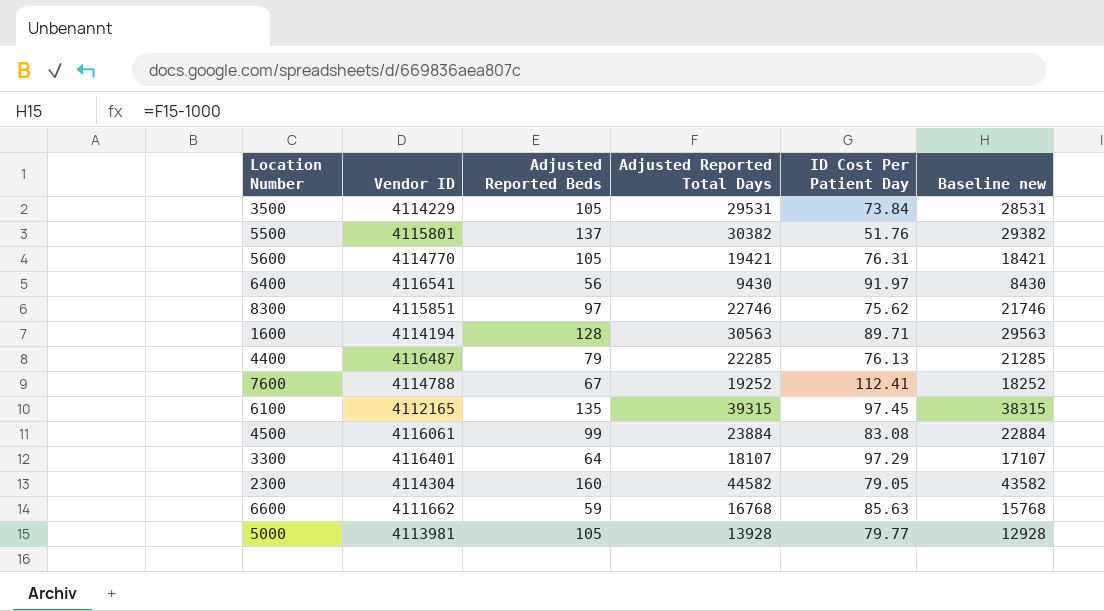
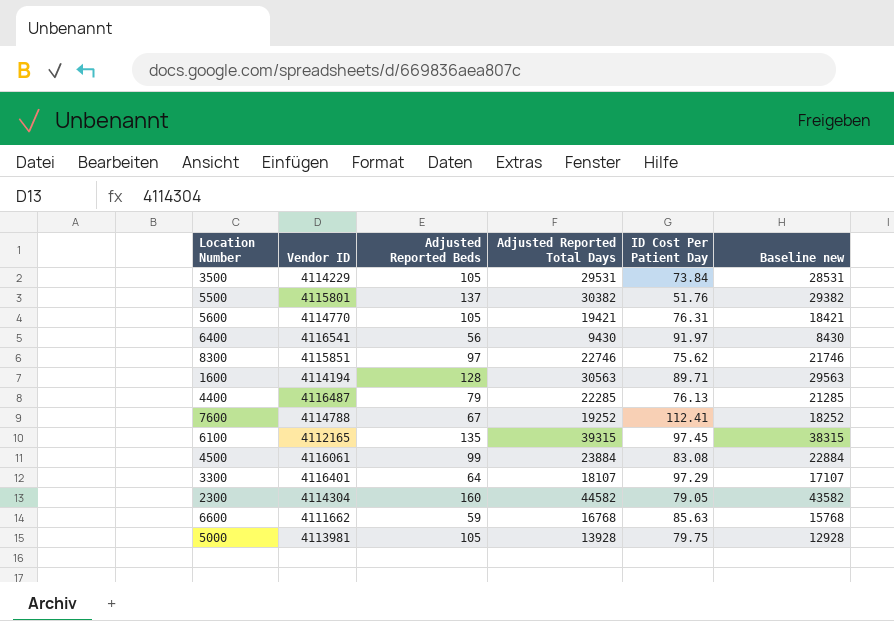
5000 | ID Cost Per Patient Day: 79.77 -> 79.75

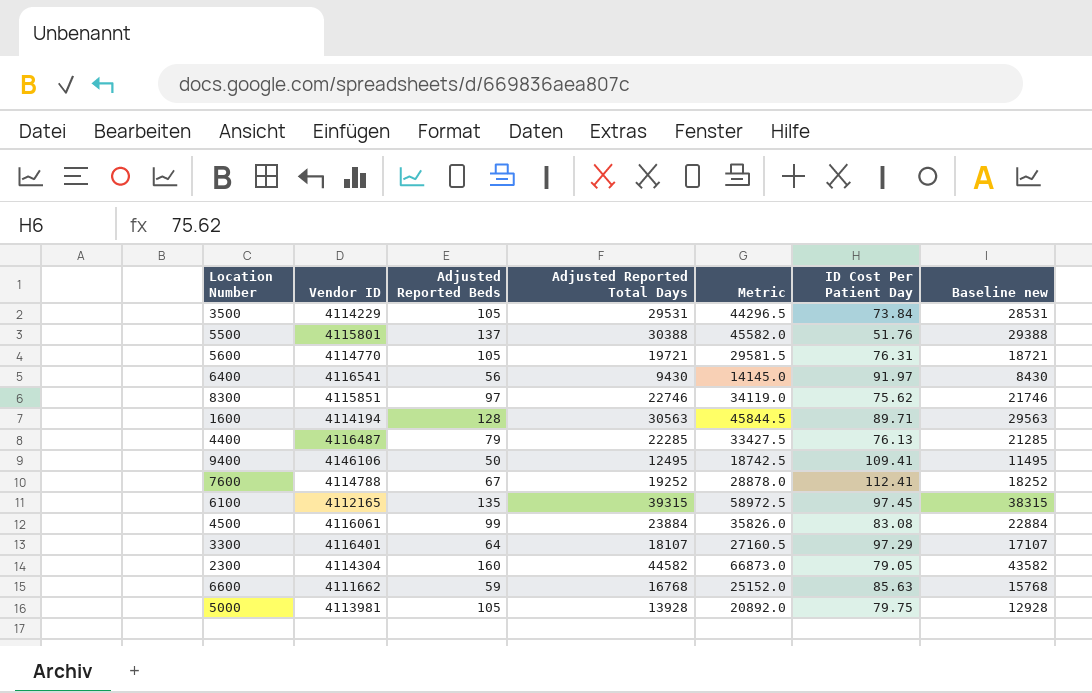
column Metric | formula: none -> [Adjusted Reported Total Days] * 1.5
5500 | Adjusted Reported Total Days: 30382 -> 30388
5500 | Baseline new: 29382 -> 29388
5600 | Adjusted Reported Total Days: 19421 -> 19721
5600 | Baseline new: 18421 -> 18721
row 9400: none -> 4146106 | 50 | 12495 | 18742.5 | 109.41 | 11495

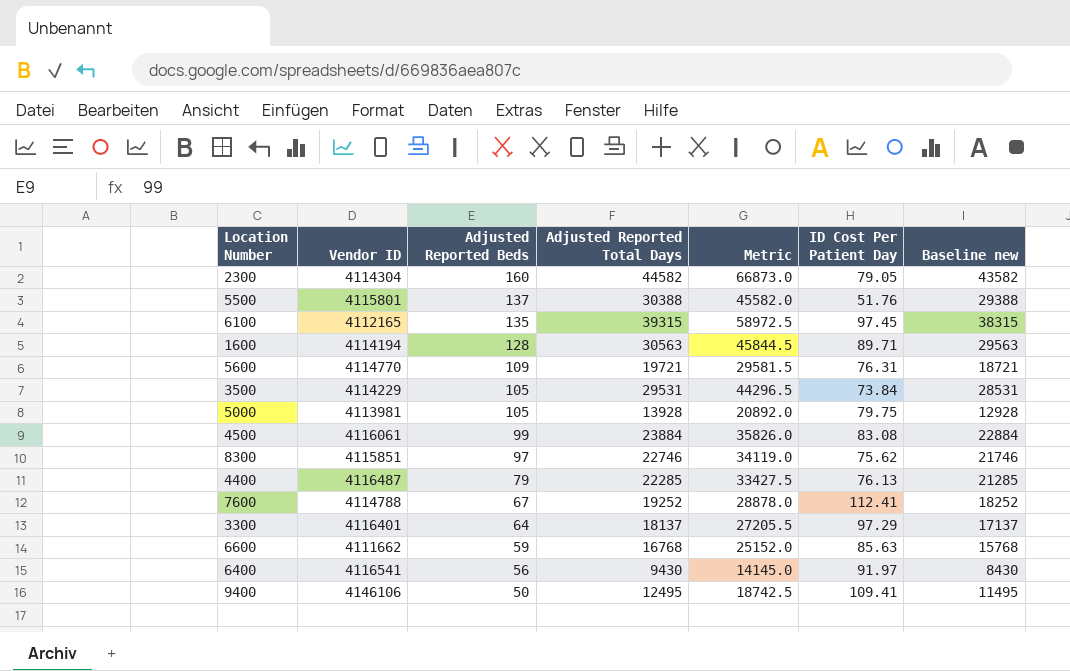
row order: none -> Adjusted Reported Beds descending
5600 | Adjusted Reported Beds: 105 -> 109
3300 | Adjusted Reported Total Days: 18107 -> 18137
3300 | Metric: 27160.5 -> 27205.5
3300 | Baseline new: 17107 -> 17137

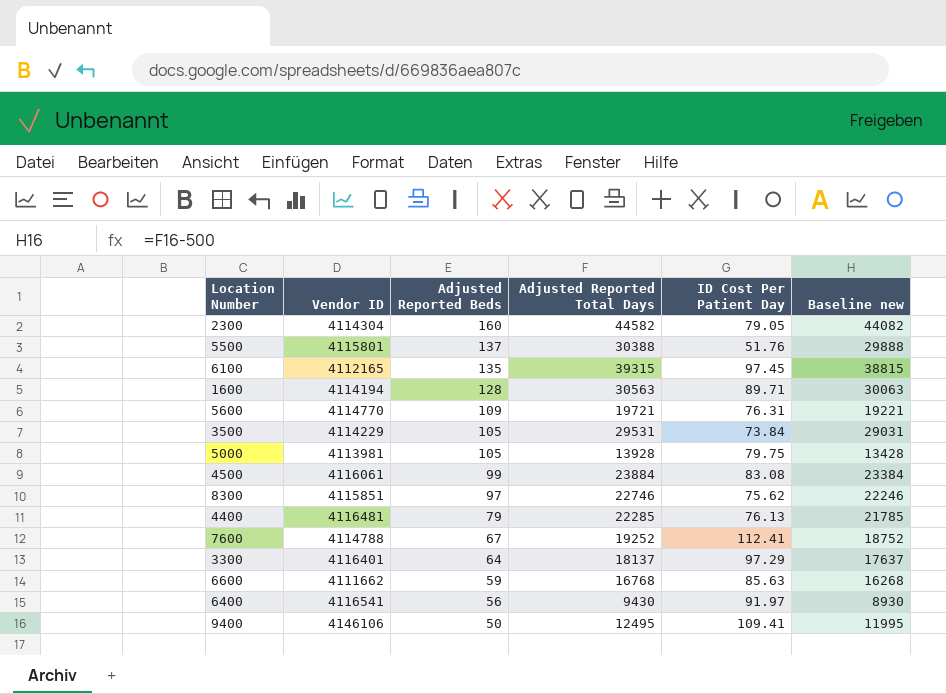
column Metric | formula: [Adjusted Reported Total Days] * 1.5 -> none
column Baseline new | formula: [Adjusted Reported Total Days] - 1000 -> [Adjusted Reported Total Days] - 500
4400 | Vendor ID: 4116487 -> 4116481

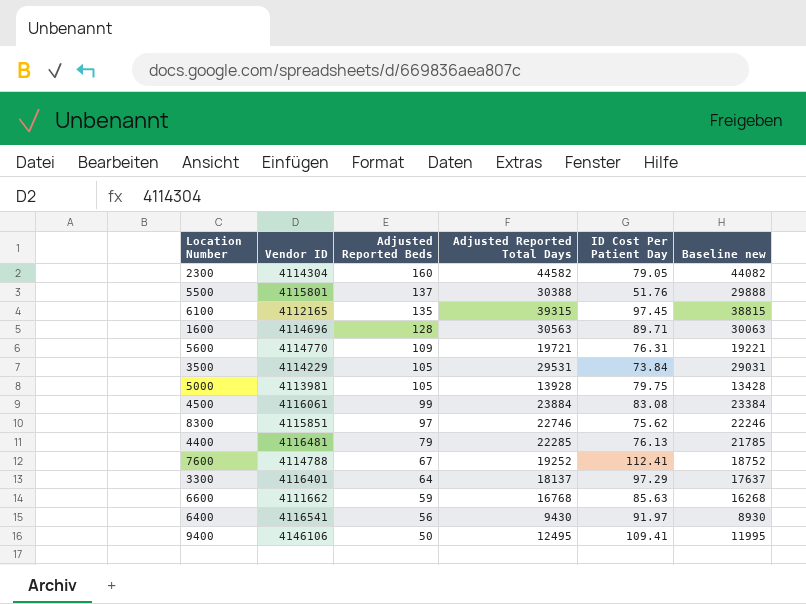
1600 | Vendor ID: 4114194 -> 4114696

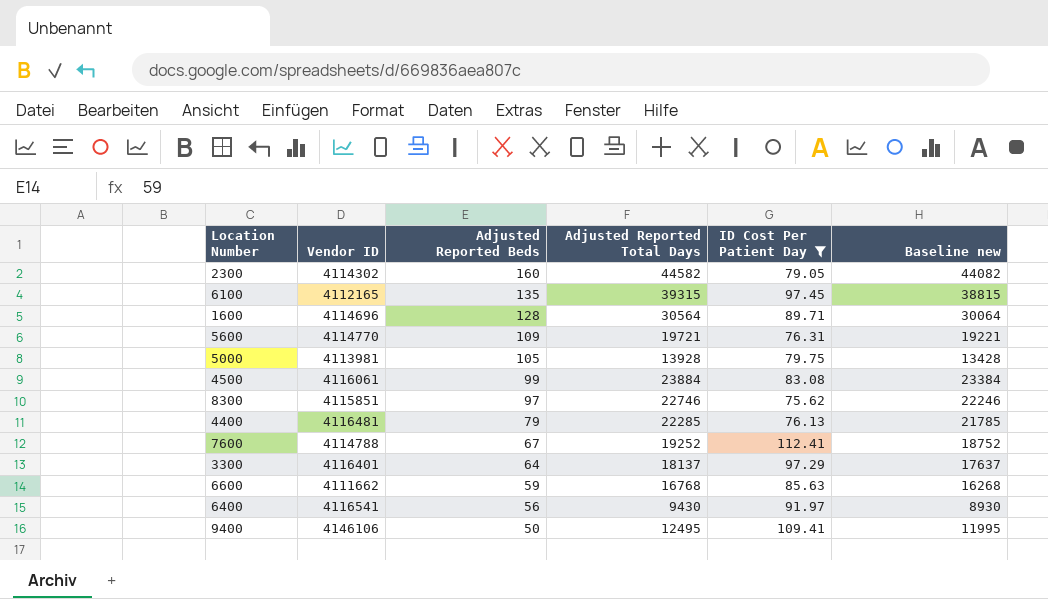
filter: none -> ID Cost Per Patient Day >= 75.62
2300 | Vendor ID: 4114304 -> 4114302
1600 | Adjusted Reported Total Days: 30563 -> 30564
1600 | Baseline new: 30063 -> 30064

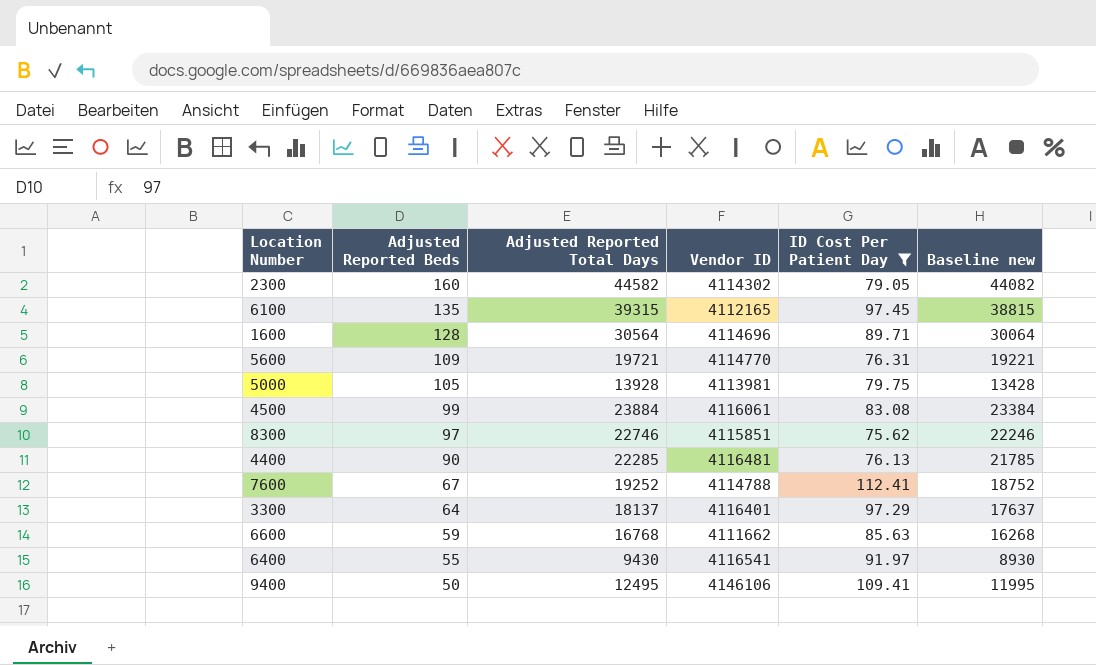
column Vendor ID | position: 2 -> 4
4400 | Adjusted Reported Beds: 79 -> 90
6400 | Adjusted Reported Beds: 56 -> 55

